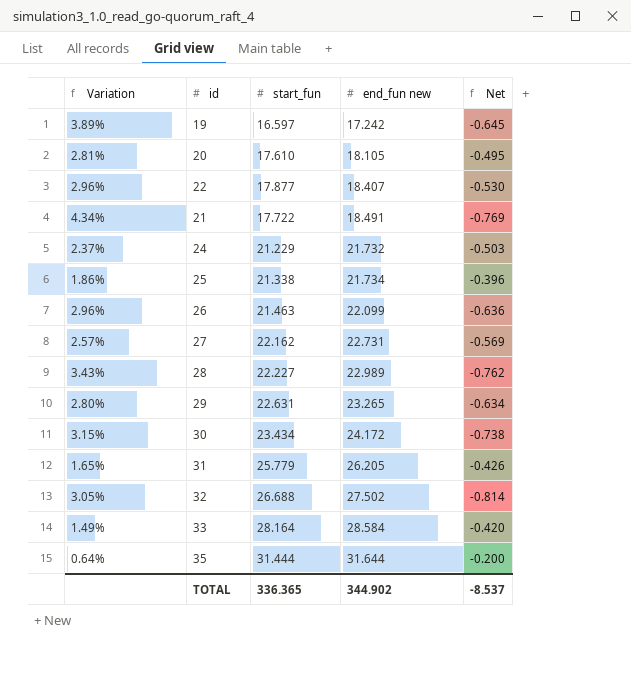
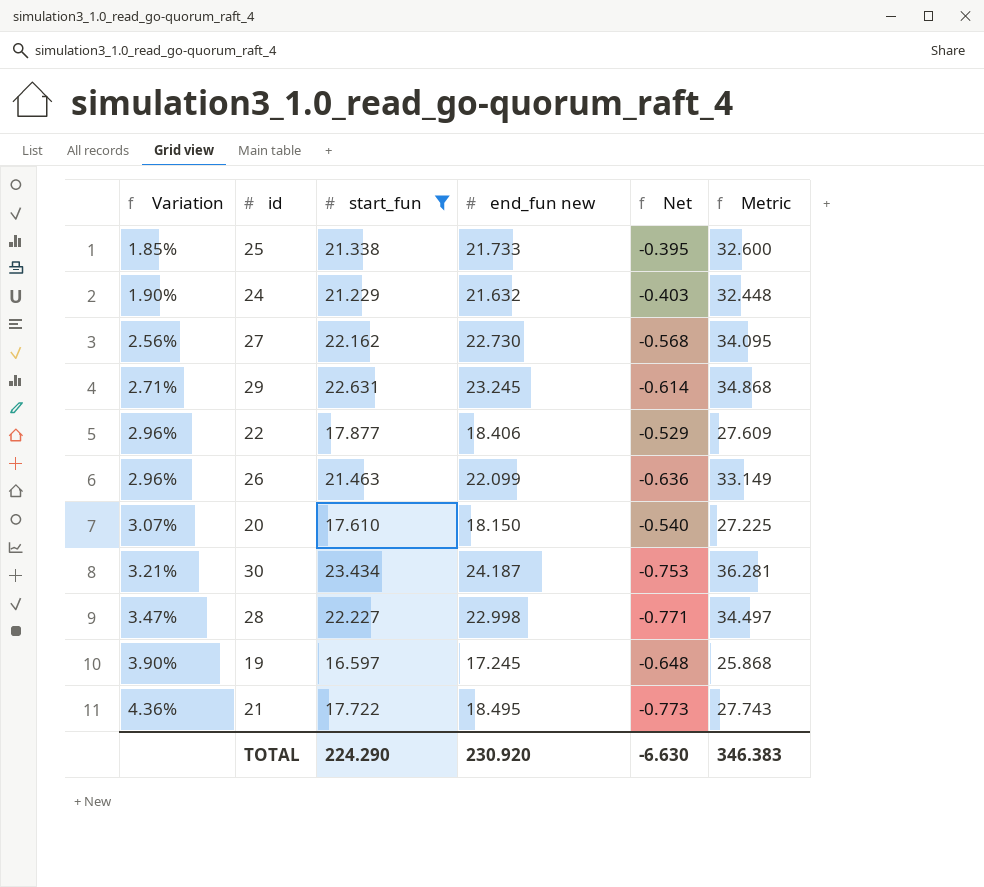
filter: none -> start_fun <= 23.434
row order: end_fun new ascending -> Variation ascending
column Metric | formula: none -> [end_fun new] * 1.5
25 | Variation: 1.86% -> 1.85%
25 | end_fun new: 21.734 -> 21.733
25 | Net: -0.396 -> -0.395
24 | Variation: 2.37% -> 1.90%
24 | end_fun new: 21.732 -> 21.632
24 | Net: -0.503 -> -0.403
27 | Variation: 2.57% -> 2.56%
27 | end_fun new: 22.731 -> 22.730
27 | Net: -0.569 -> -0.568
29 | Variation: 2.80% -> 2.71%
29 | end_fun new: 23.265 -> 23.245
29 | Net: -0.634 -> -0.614
22 | end_fun new: 18.407 -> 18.406
22 | Net: -0.530 -> -0.529
20 | Variation: 2.81% -> 3.07%
20 | end_fun new: 18.105 -> 18.150
20 | Net: -0.495 -> -0.540
30 | Variation: 3.15% -> 3.21%
30 | end_fun new: 24.172 -> 24.187
30 | Net: -0.738 -> -0.753
28 | Variation: 3.43% -> 3.47%
28 | end_fun new: 22.989 -> 22.998
28 | Net: -0.762 -> -0.771
19 | Variation: 3.89% -> 3.90%
19 | end_fun new: 17.242 -> 17.245
19 | Net: -0.645 -> -0.648
21 | Variation: 4.34% -> 4.36%
21 | end_fun new: 18.491 -> 18.495
21 | Net: -0.769 -> -0.773
TOTAL | start_fun: 336.365 -> 224.290
TOTAL | end_fun new: 344.902 -> 230.920
TOTAL | Net: -8.537 -> -6.630

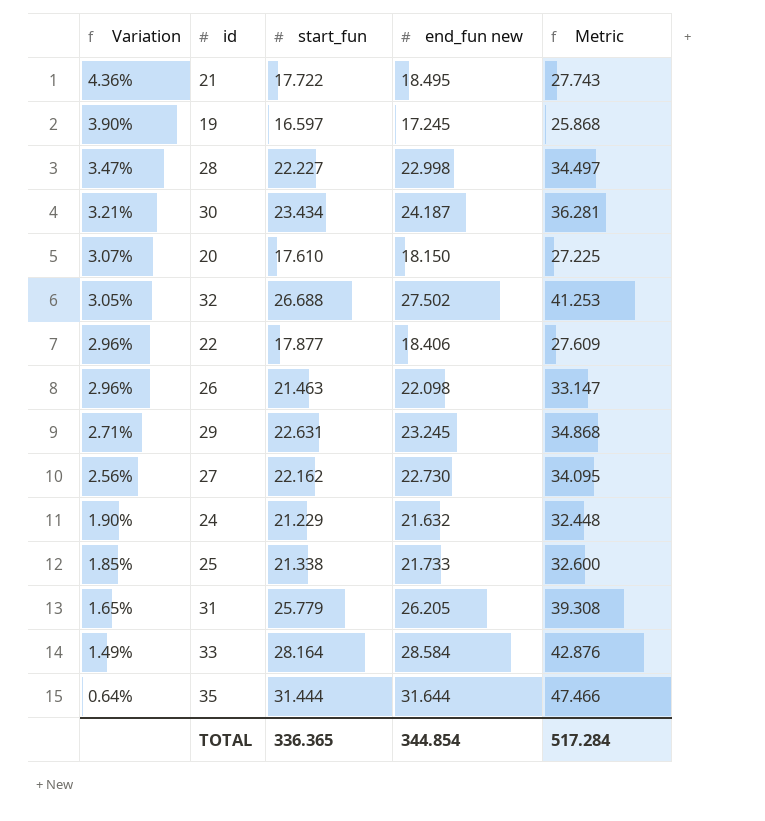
filter: start_fun <= 23.434 -> none
row order: Variation ascending -> Variation descending
column Net | formula: [start_fun] - [end_fun new] -> none
26 | end_fun new: 22.099 -> 22.098
26 | Metric: 33.149 -> 33.147
TOTAL | start_fun: 224.290 -> 336.365
TOTAL | end_fun new: 230.920 -> 344.854
TOTAL | Metric: 346.383 -> 517.284

